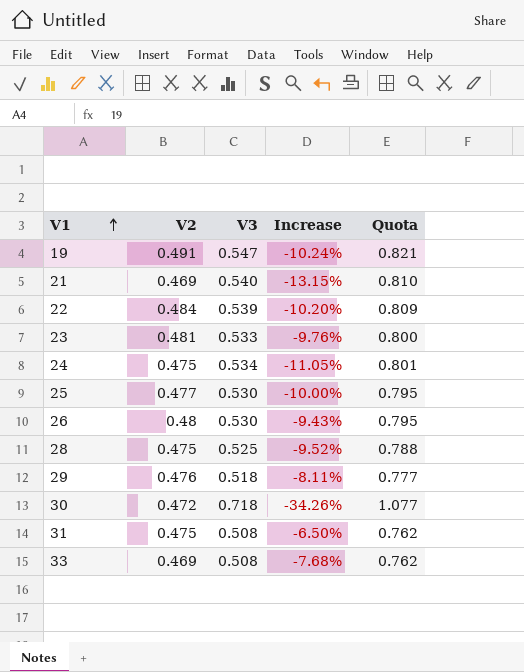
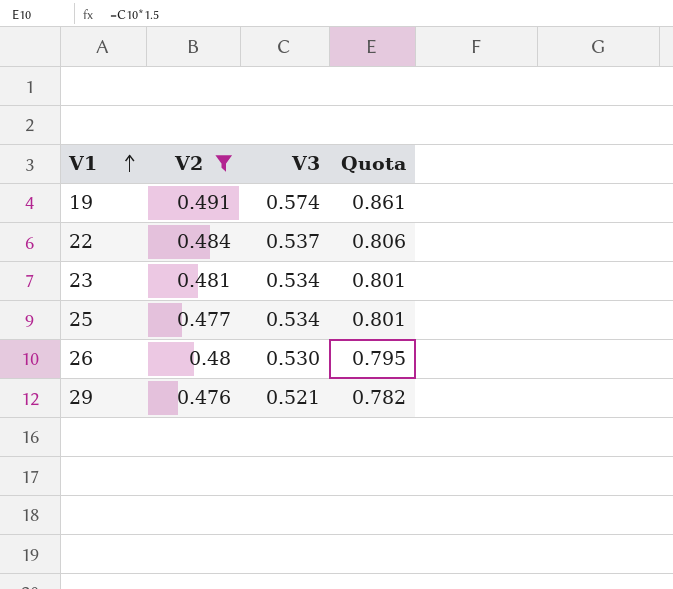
filter: none -> V2 >= 0.476
column Increase | formula: ([V2] - [V3]) / [V3] -> none
19 | V3: 0.547 -> 0.574
19 | Quota: 0.821 -> 0.861
22 | V3: 0.539 -> 0.537
22 | Quota: 0.809 -> 0.806
23 | V3: 0.533 -> 0.534
23 | Quota: 0.800 -> 0.801
25 | V3: 0.530 -> 0.534
25 | Quota: 0.795 -> 0.801
29 | V3: 0.518 -> 0.521
29 | Quota: 0.777 -> 0.782

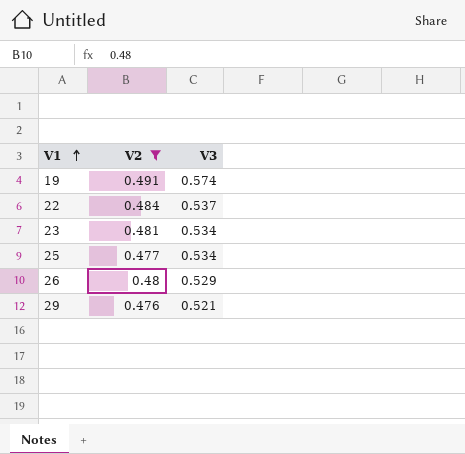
column Quota | formula: [V3] * 1.5 -> none
26 | V3: 0.530 -> 0.529

